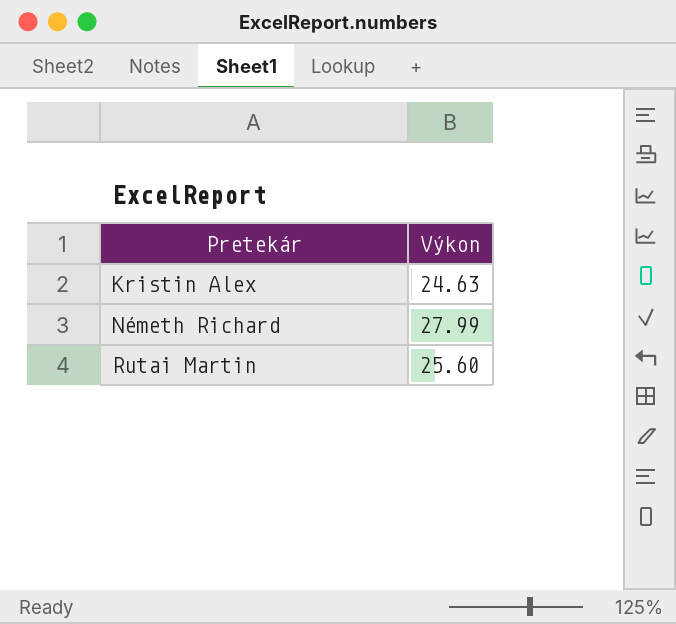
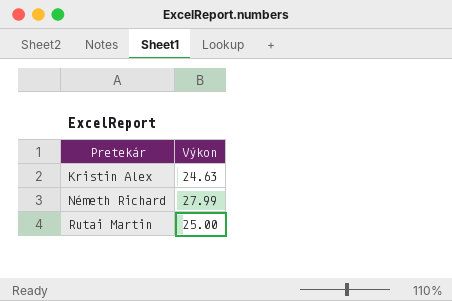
Rutai Martin | Výkon: 25.60 -> 25.00

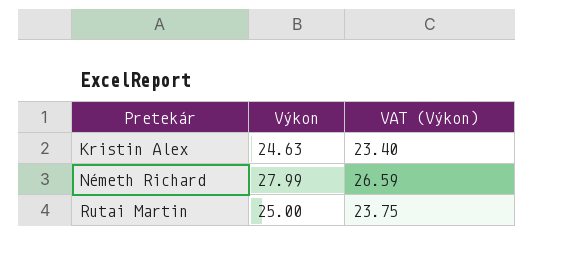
column VAT (Výkon) | formula: none -> [Výkon] * 0.95

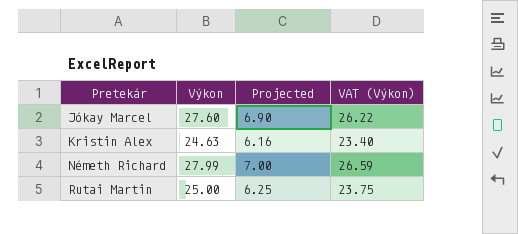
column Projected | formula: none -> [Výkon] * 0.25
row Jókay Marcel: none -> 27.60 | 6.90 | 26.22

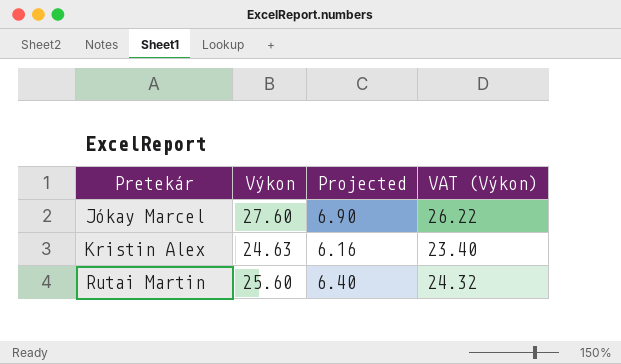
row Németh Richard: 27.99 | 7.00 | 26.59 -> none
Rutai Martin | Výkon: 25.00 -> 25.60
Rutai Martin | Projected: 6.25 -> 6.40
Rutai Martin | VAT (Výkon): 23.75 -> 24.32

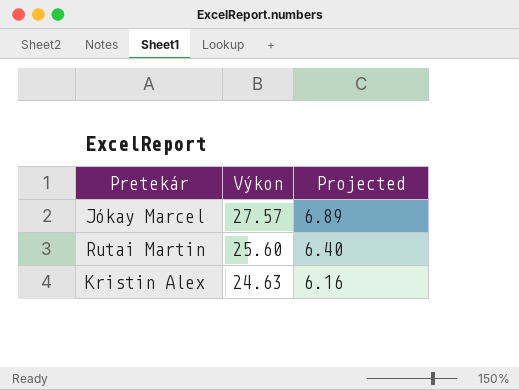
row order: Pretekár ascending -> Výkon descending
column VAT (Výkon) | formula: [Výkon] * 0.95 -> none
Jókay Marcel | Výkon: 27.60 -> 27.57
Jókay Marcel | Projected: 6.90 -> 6.89

